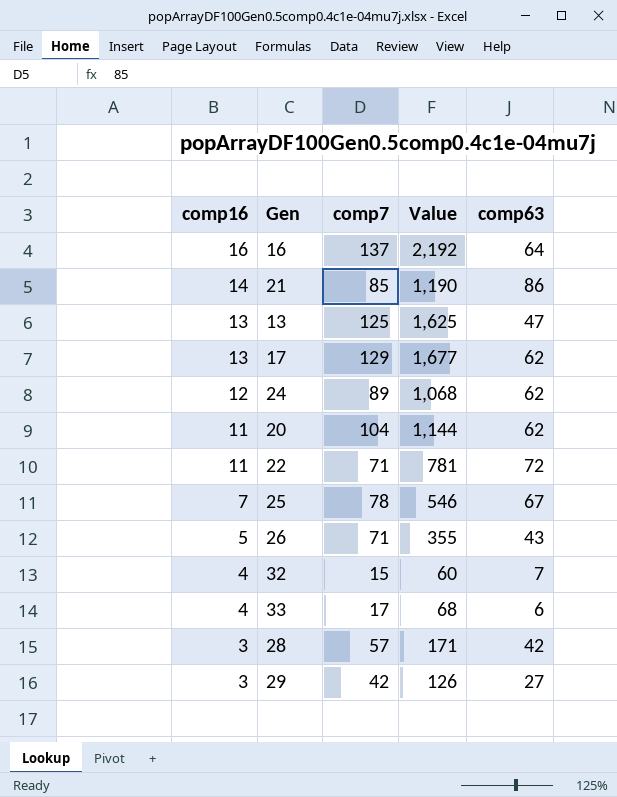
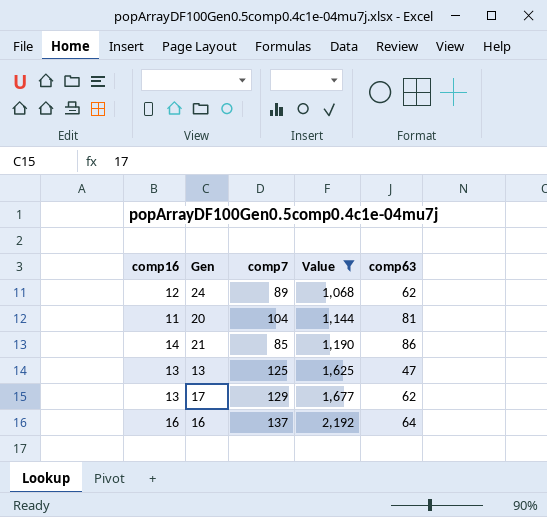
filter: none -> Value >= 1,068
row order: comp16 descending -> Value ascending
20 | comp63: 62 -> 81

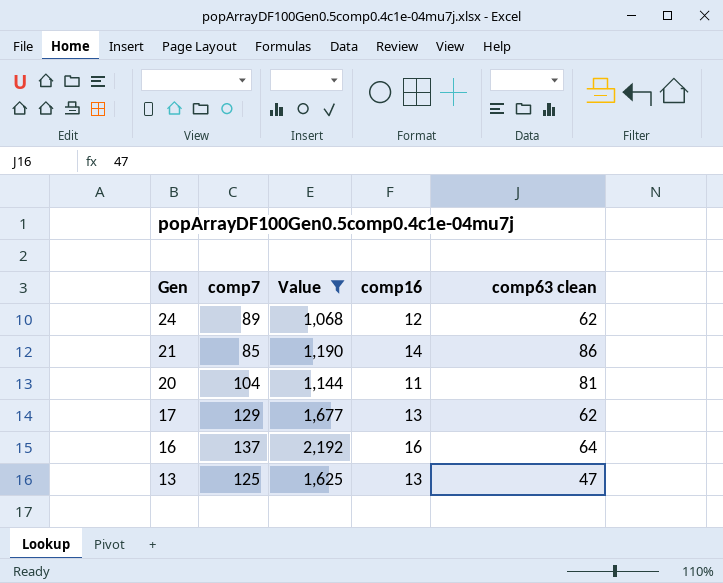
row order: Value ascending -> Gen descending
column comp16 | position: 1 -> 4
column name: comp63 -> comp63 clean

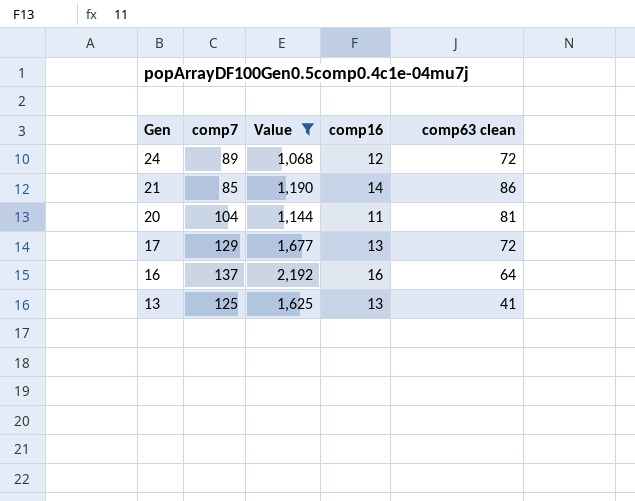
24 | comp63 clean: 62 -> 72
17 | comp63 clean: 62 -> 72
13 | comp63 clean: 47 -> 41

